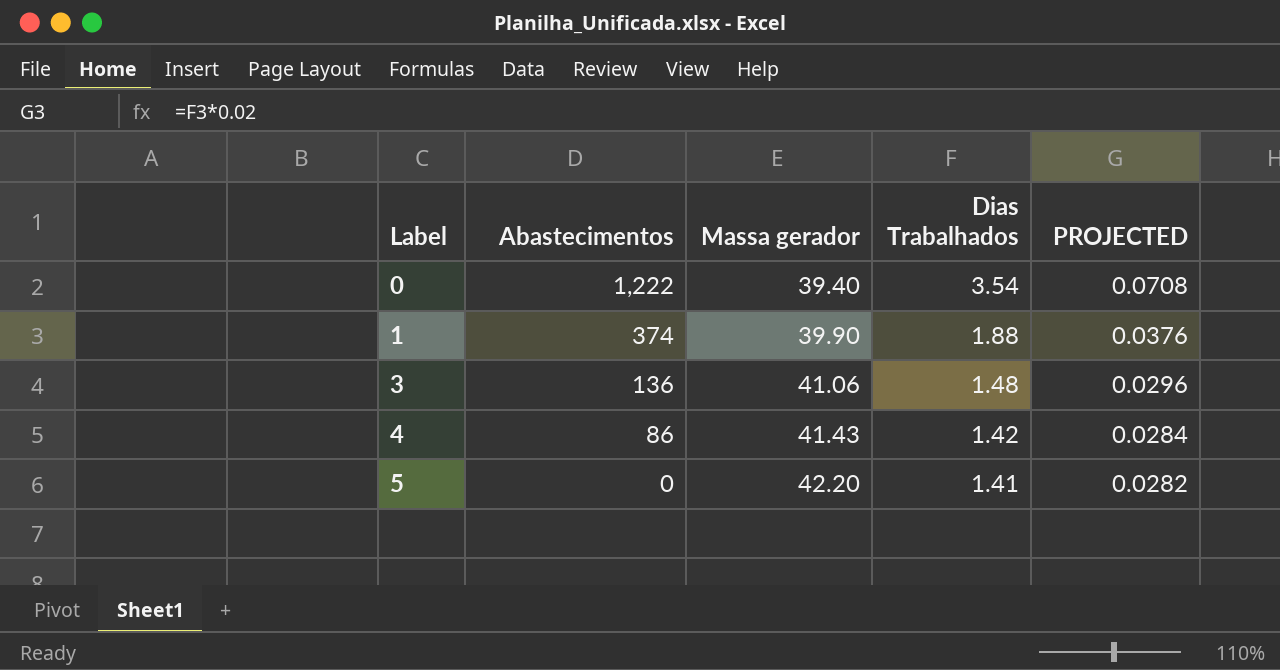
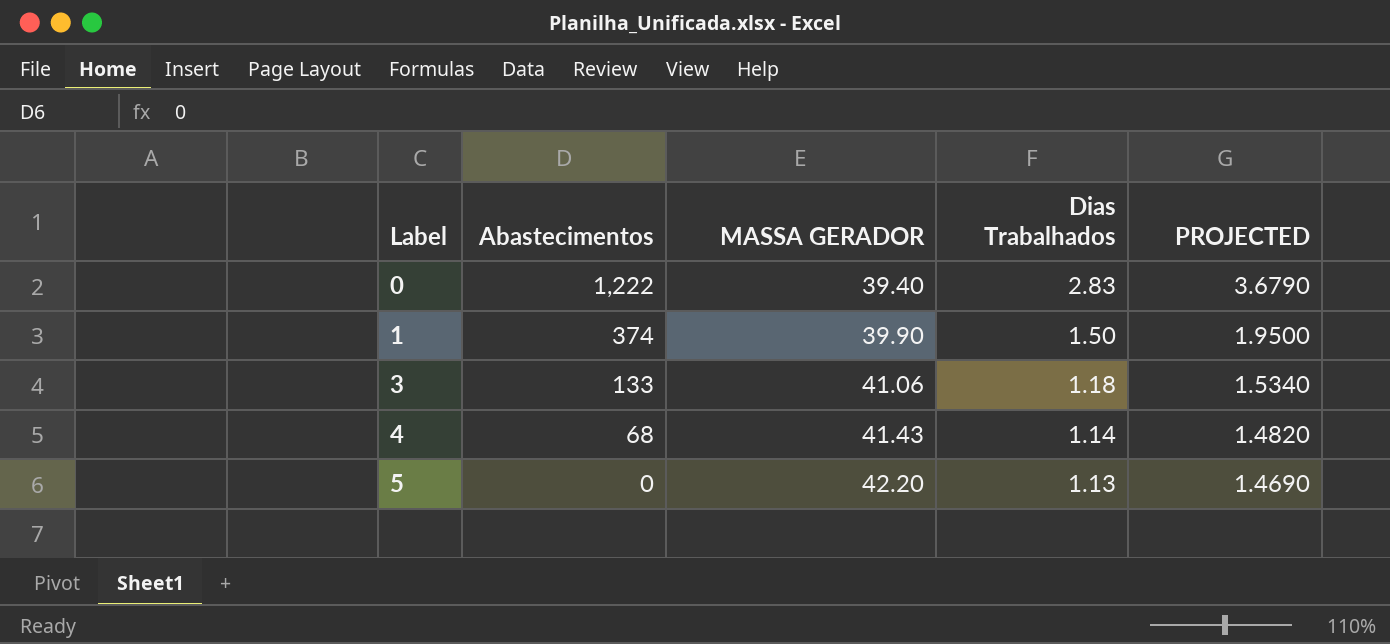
column name: Massa gerador -> MASSA GERADOR
column PROJECTED | formula: [Dias Trabalhados] * 0.02 -> [Dias Trabalhados] * 1.3
0 | Dias Trabalhados: 3.54 -> 2.83
1 | Dias Trabalhados: 1.88 -> 1.50
3 | Abastecimentos: 136 -> 133
3 | Dias Trabalhados: 1.48 -> 1.18
4 | Abastecimentos: 86 -> 68
4 | Dias Trabalhados: 1.42 -> 1.14
5 | Dias Trabalhados: 1.41 -> 1.13

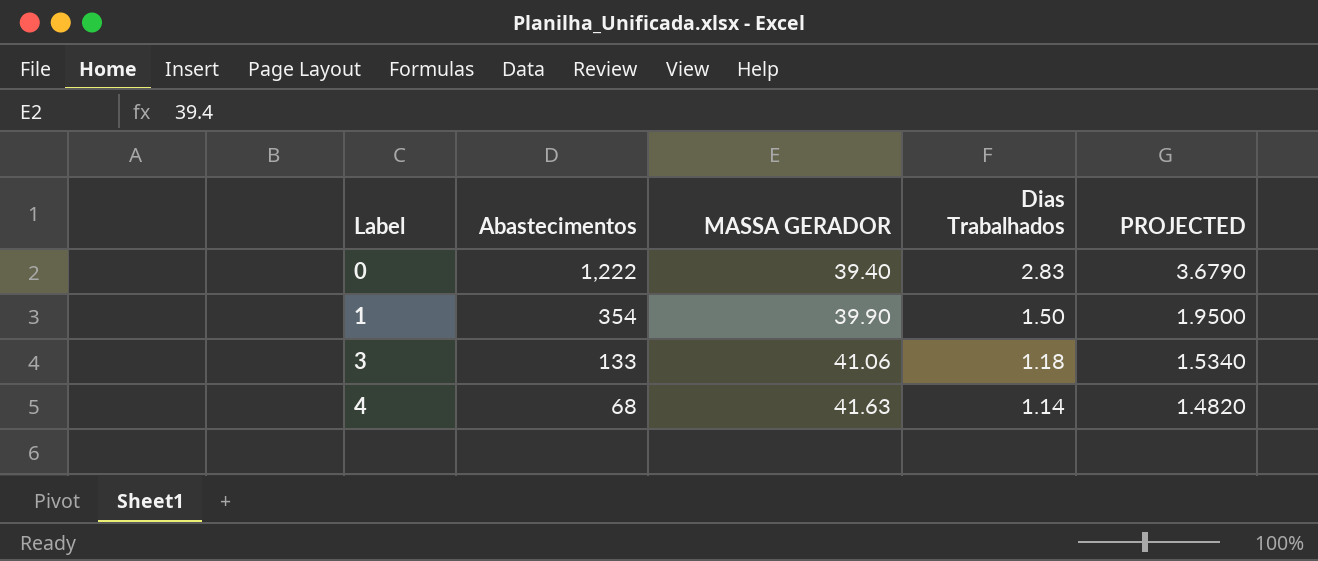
row 5: 0 | 42.20 | 1.13 | 1.4690 -> none
1 | Abastecimentos: 374 -> 354
4 | MASSA GERADOR: 41.43 -> 41.63

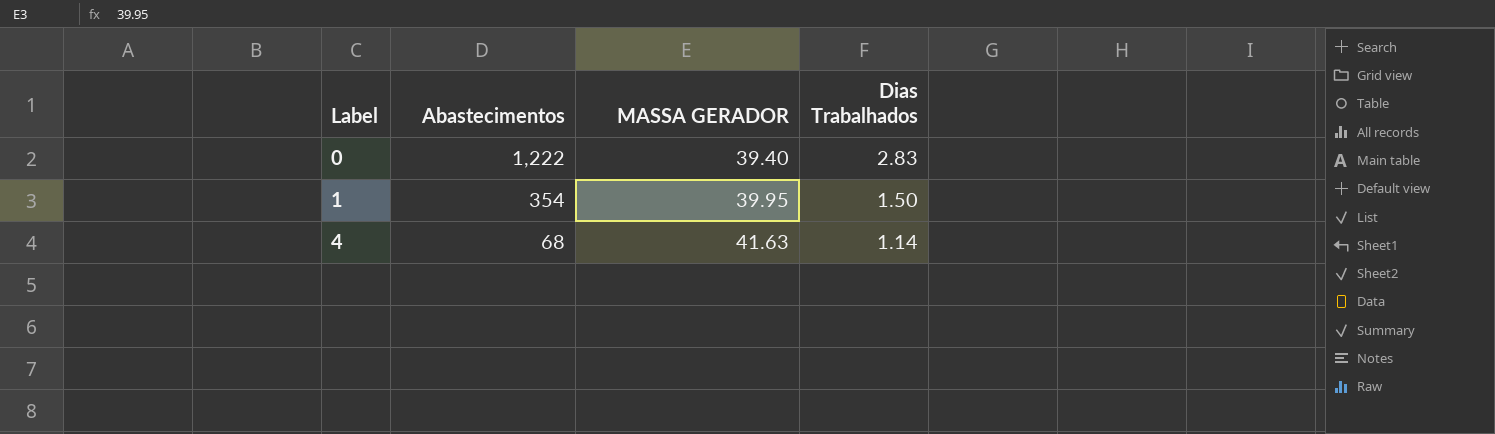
column PROJECTED | formula: [Dias Trabalhados] * 1.3 -> none
row 3: 133 | 41.06 | 1.18 | 1.5340 -> none
1 | MASSA GERADOR: 39.90 -> 39.95

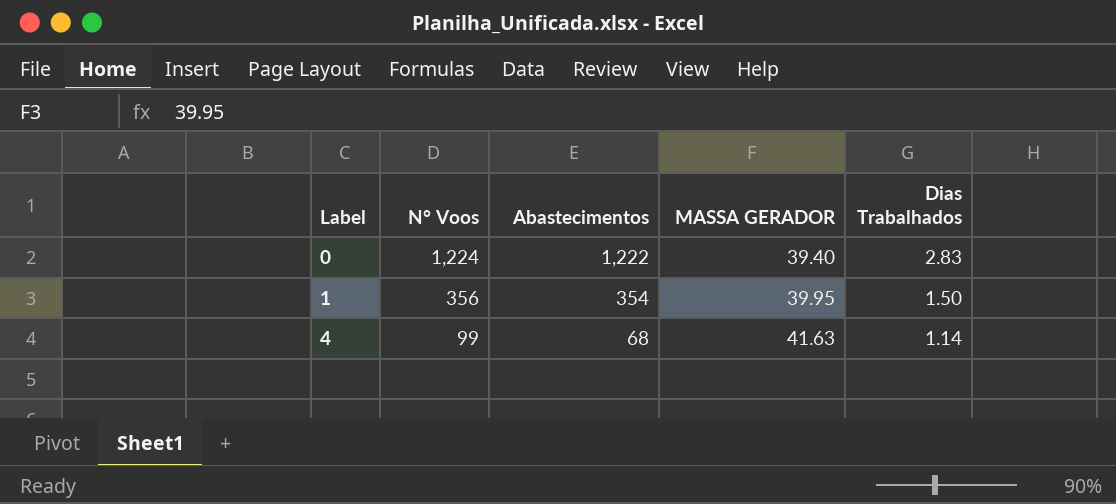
column N° Voos | position: none -> 2

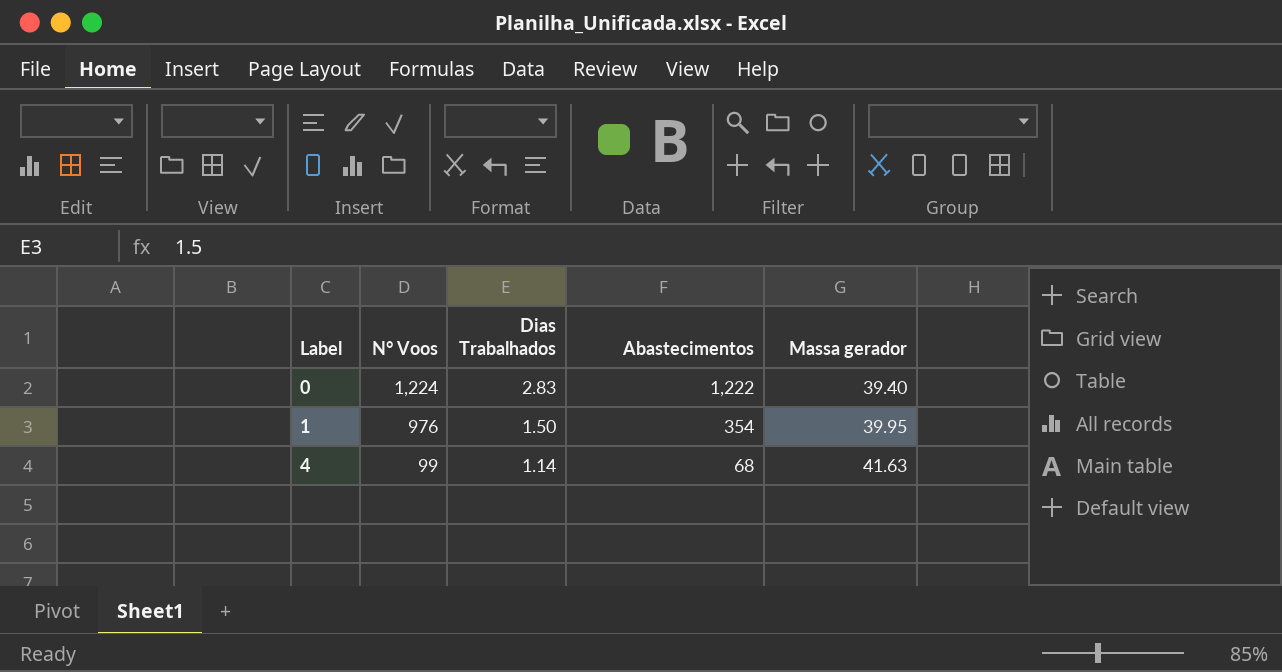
column Dias Trabalhados | position: 5 -> 3
column name: MASSA GERADOR -> Massa gerador
1 | N° Voos: 356 -> 976

